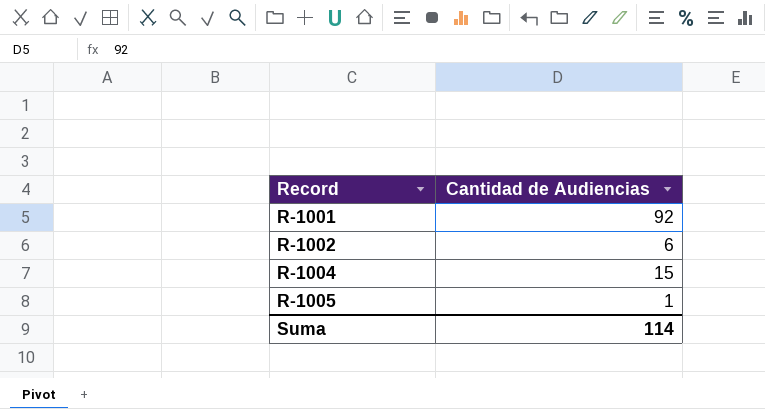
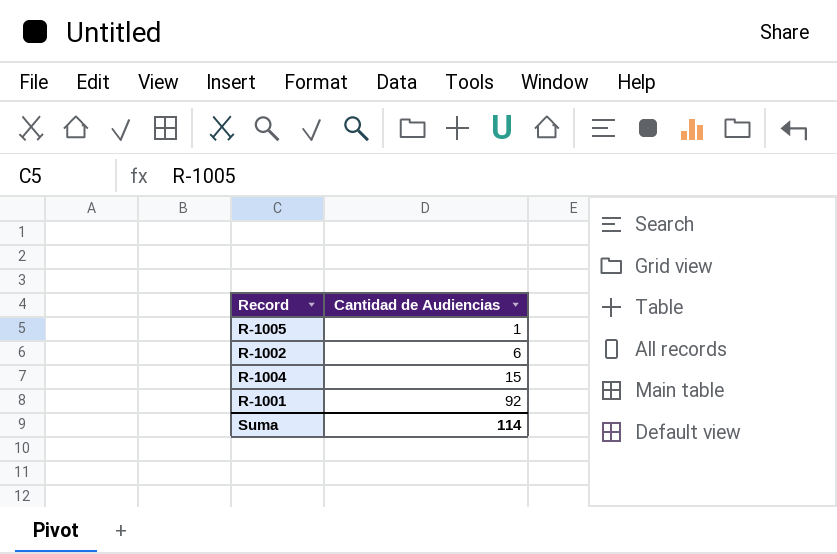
row order: Record ascending -> Cantidad de Audiencias ascending

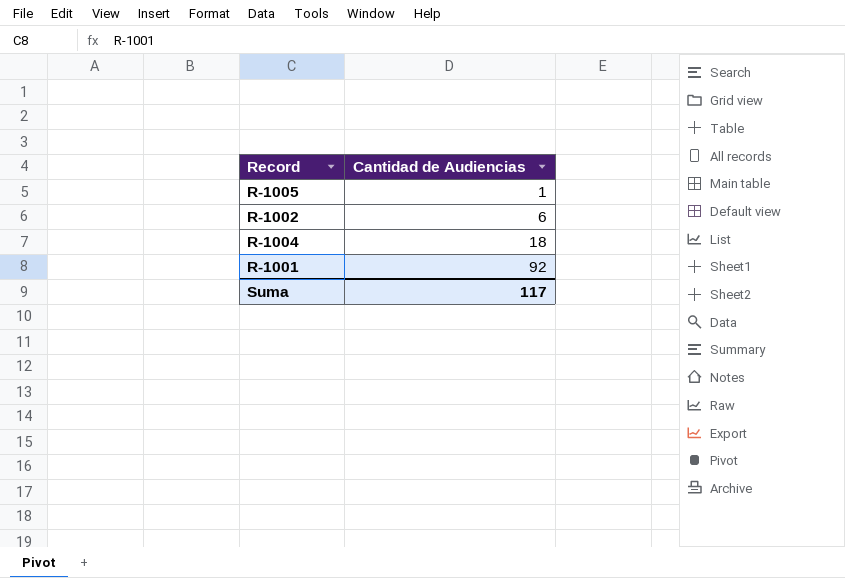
R-1004 | Cantidad de Audiencias: 15 -> 18
Suma | Cantidad de Audiencias: 114 -> 117

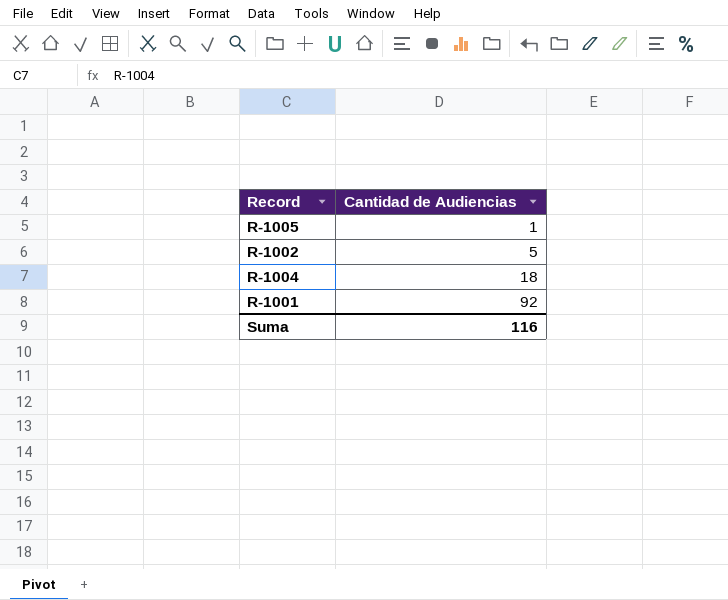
R-1002 | Cantidad de Audiencias: 6 -> 5
Suma | Cantidad de Audiencias: 117 -> 116

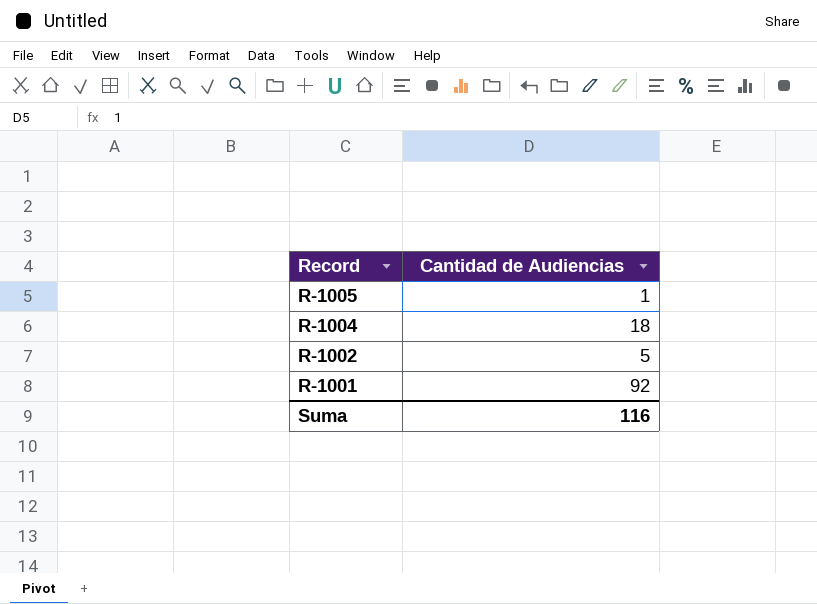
row order: Cantidad de Audiencias ascending -> Record descending

